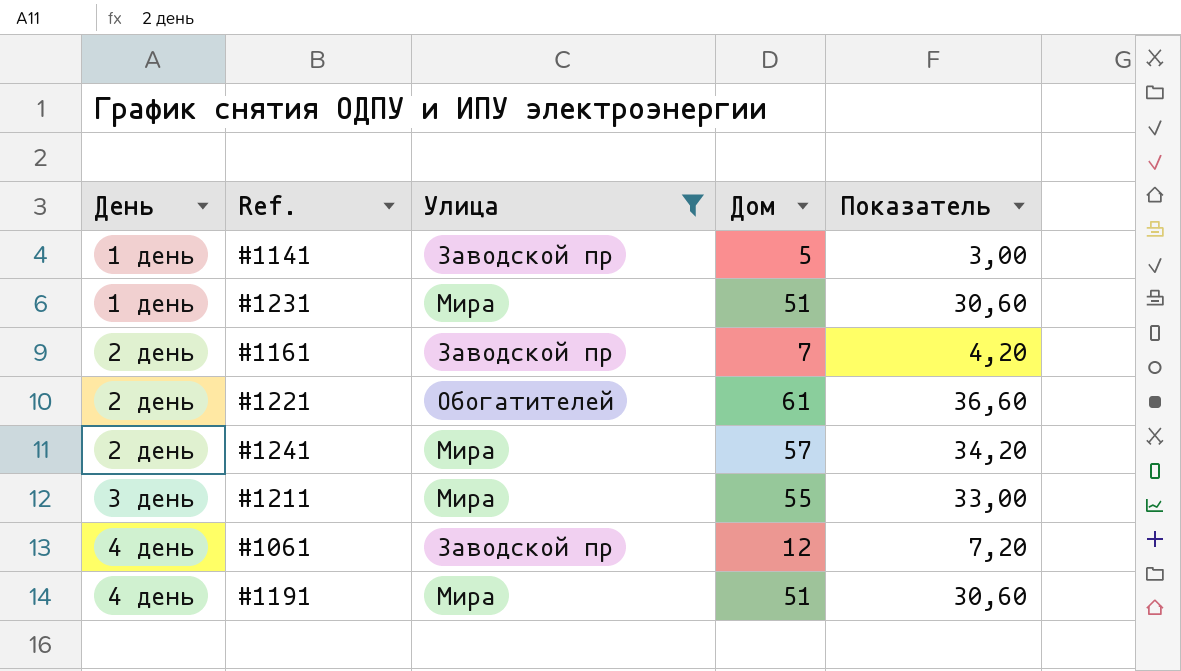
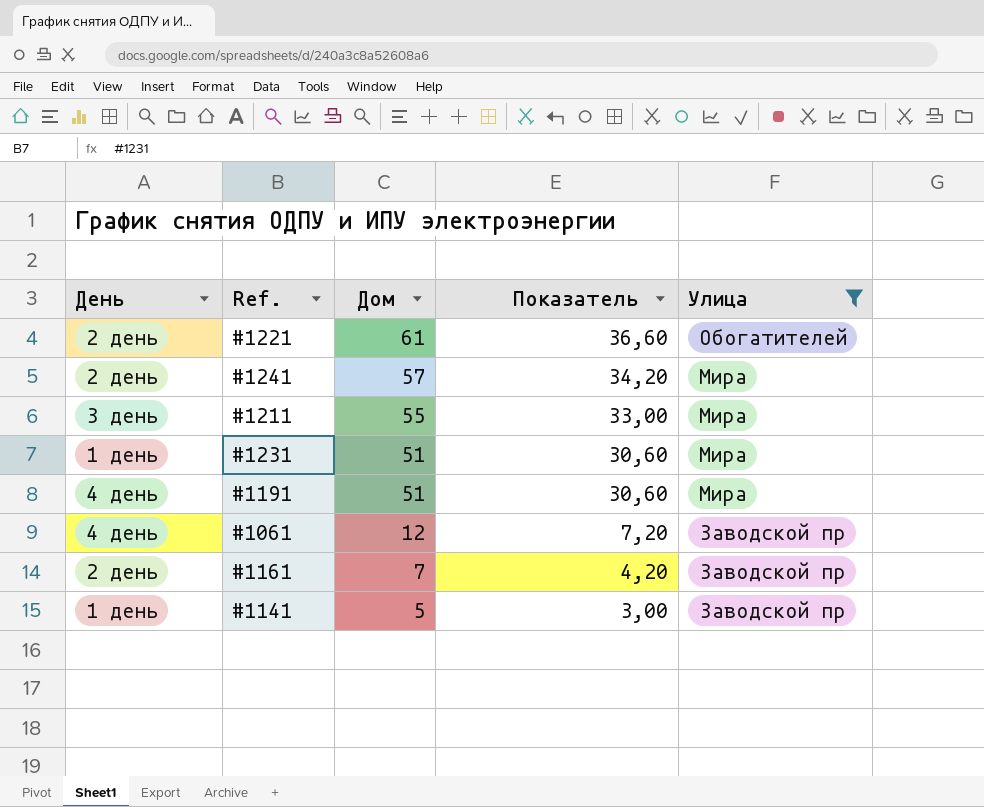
row order: День ascending -> Дом descending
column Улица | position: 3 -> 5

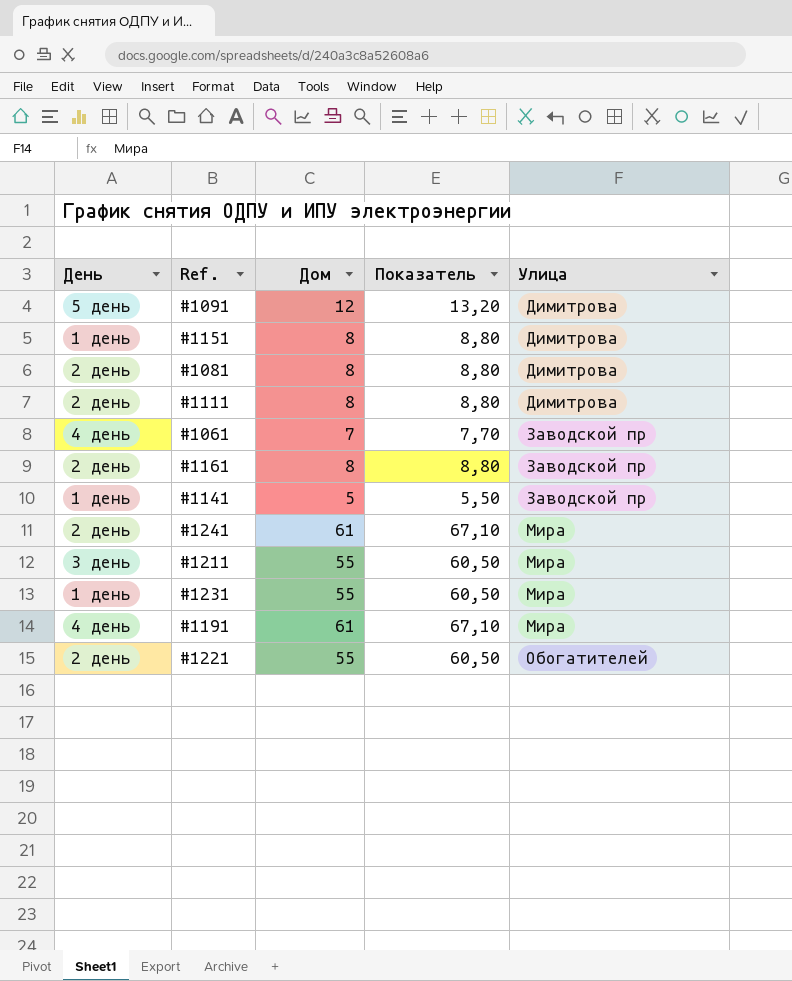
filter: Улица != Димитрова -> none
row order: Дом descending -> Улица ascending
column Показатель | formula: [Дом] * 0,6 -> [Дом] * 1,1
#1061 | Дом: 12 -> 7
#1161 | Дом: 7 -> 8
#1241 | Дом: 57 -> 61
#1231 | Дом: 51 -> 55
#1191 | Дом: 51 -> 61
#1221 | Дом: 61 -> 55

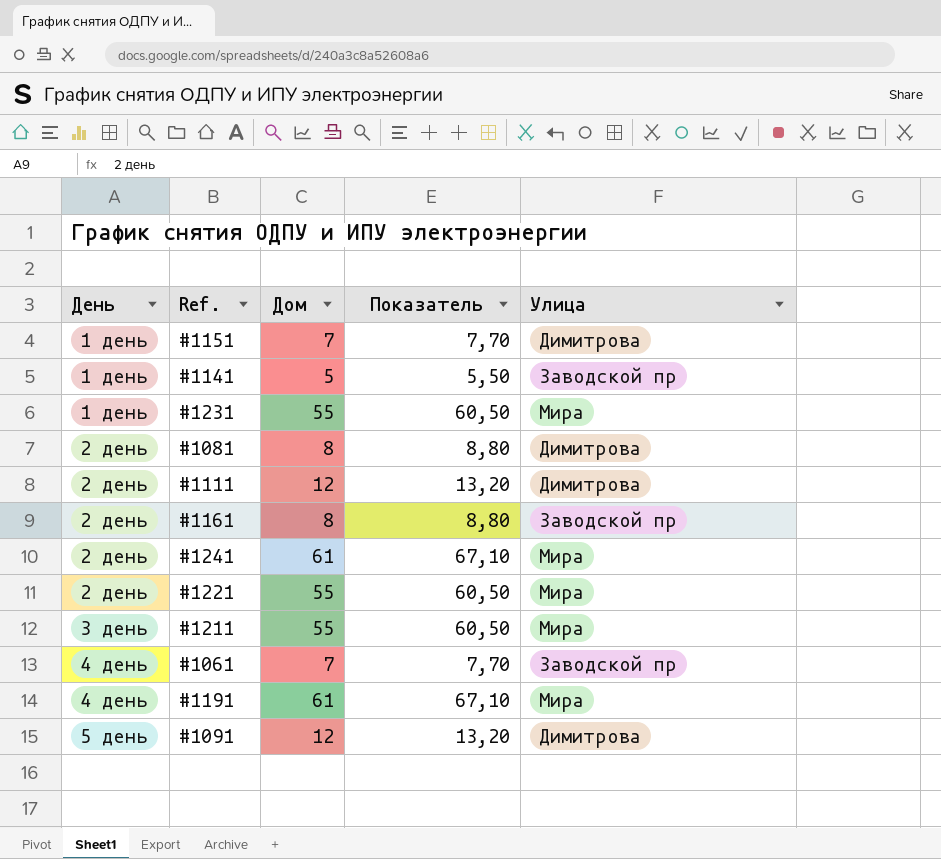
row order: Улица ascending -> День ascending
#1151 | Дом: 8 -> 7
#1151 | Показатель: 8,80 -> 7,70
#1111 | Дом: 8 -> 12
#1111 | Показатель: 8,80 -> 13,20
#1221 | Улица: Обогатителей -> Мира

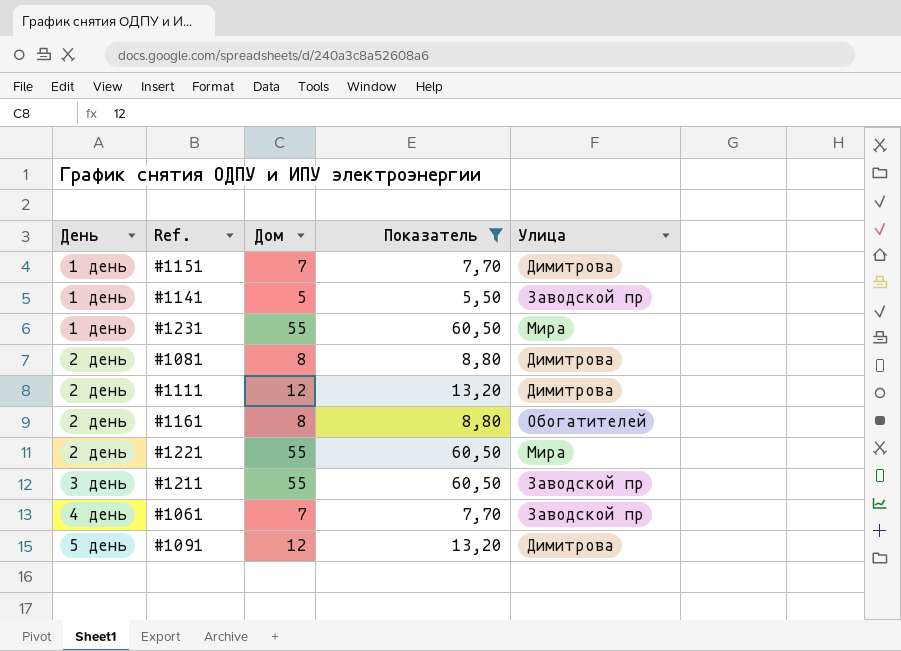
filter: none -> Показатель != 67,10
#1161 | Улица: Заводской пр -> Обогатителей
#1211 | Улица: Мира -> Заводской пр

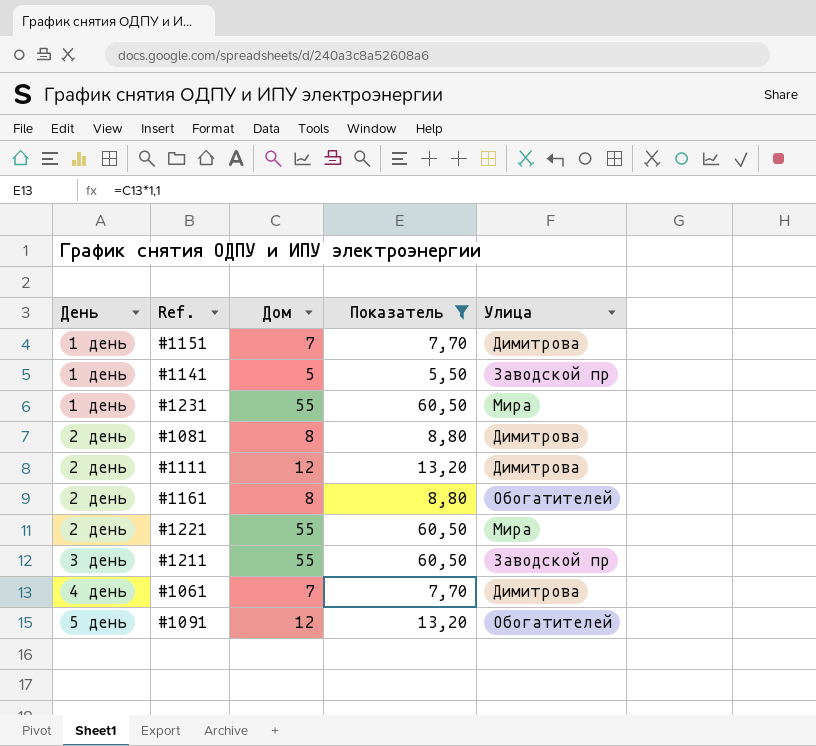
#1061 | Улица: Заводской пр -> Димитрова
#1091 | Улица: Димитрова -> Обогатителей

